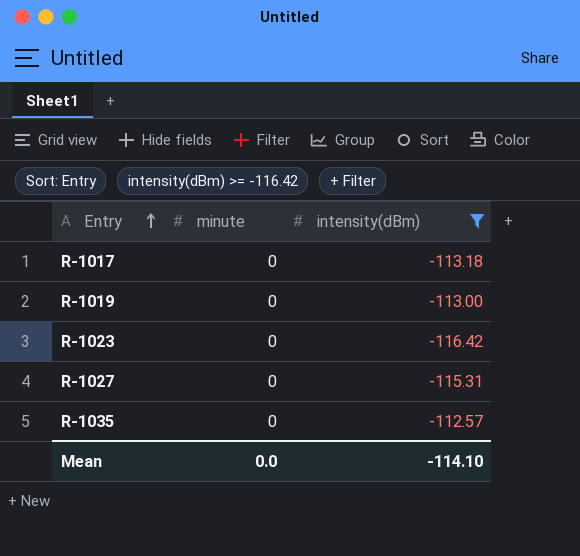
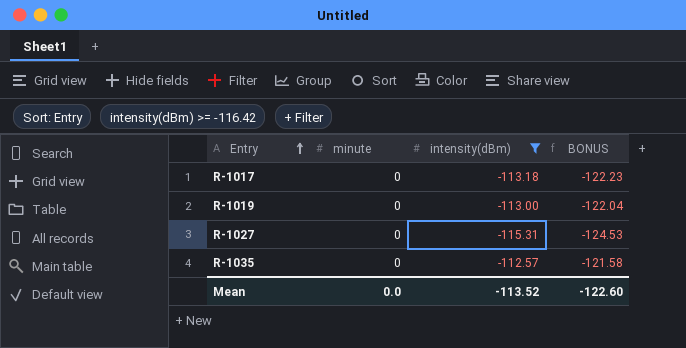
column BONUS | formula: none -> [intensity(dBm)] * 1.08
row R-1023: 0 | -116.42 -> none
Mean | intensity(dBm): -114.10 -> -113.52

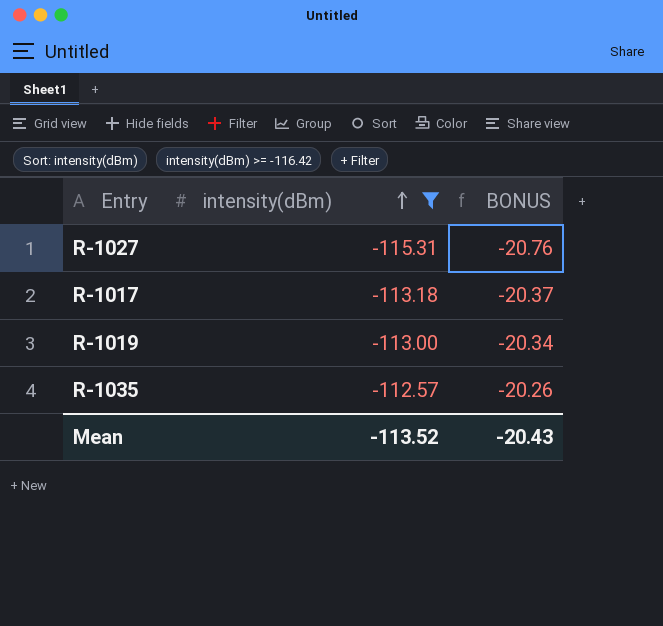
row order: Entry ascending -> intensity(dBm) ascending
column minute | position: 2 -> none
column BONUS | formula: [intensity(dBm)] * 1.08 -> [intensity(dBm)] * 0.18
Mean | BONUS: -122.60 -> -20.43

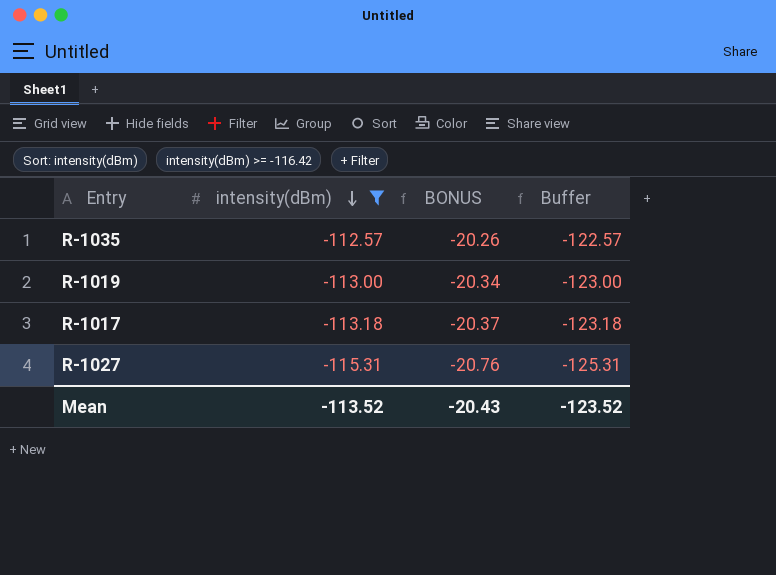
row order: intensity(dBm) ascending -> intensity(dBm) descending
column Buffer | formula: none -> [intensity(dBm)] - 10

